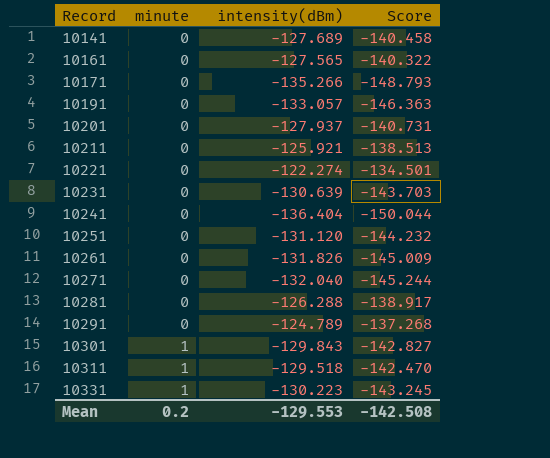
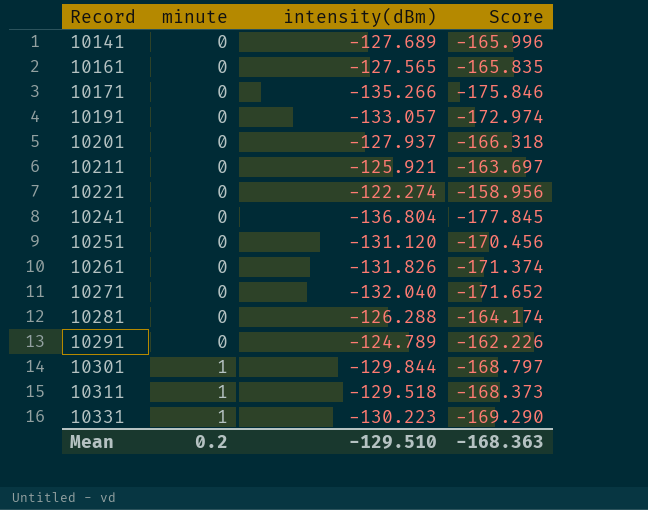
column Score | formula: [intensity(dBm)] * 1.1 -> [intensity(dBm)] * 1.3
row 10231: 0 | -130.639 | -143.703 -> none
10241 | intensity(dBm): -136.404 -> -136.804
10301 | intensity(dBm): -129.843 -> -129.844
Mean | intensity(dBm): -129.553 -> -129.510
Mean | Score: -142.508 -> -168.363

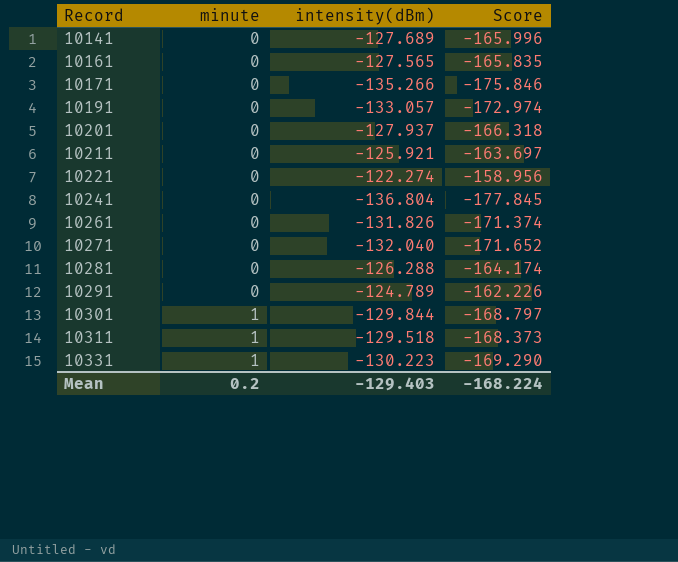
row 10251: 0 | -131.120 | -170.456 -> none
Mean | intensity(dBm): -129.510 -> -129.403
Mean | Score: -168.363 -> -168.224

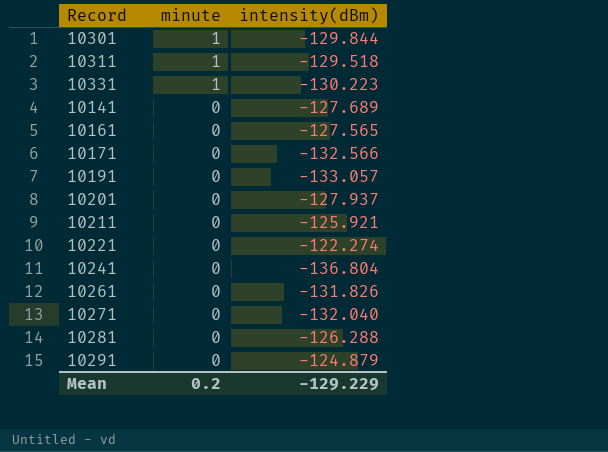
row order: Record ascending -> minute descending
column Score | formula: [intensity(dBm)] * 1.3 -> none
10171 | intensity(dBm): -135.266 -> -132.566
10291 | intensity(dBm): -124.789 -> -124.879
Mean | intensity(dBm): -129.403 -> -129.229

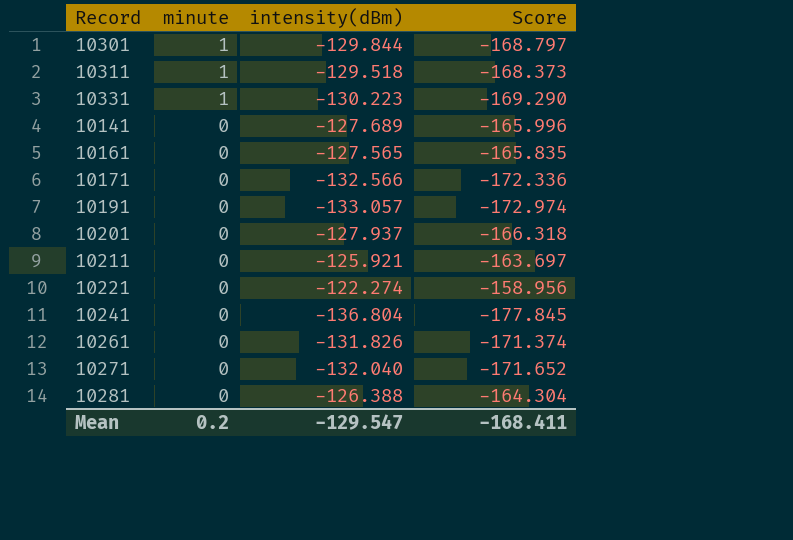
column Score | formula: none -> [intensity(dBm)] * 1.3
row 10291: 0 | -124.879 -> none
10281 | intensity(dBm): -126.288 -> -126.388
Mean | intensity(dBm): -129.229 -> -129.547

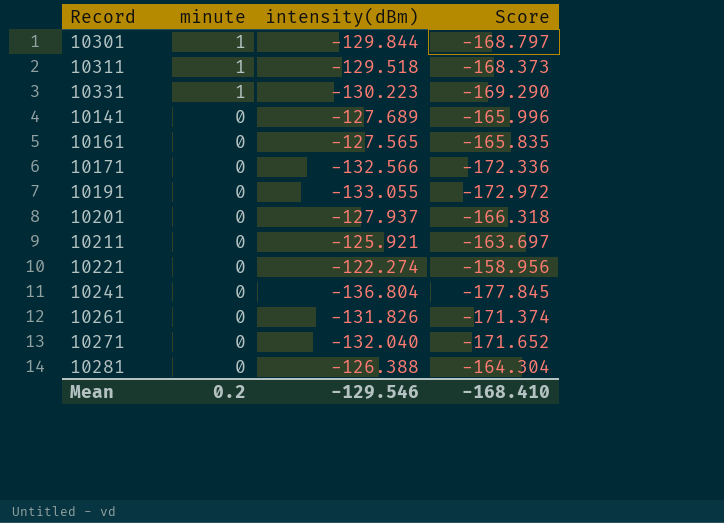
10191 | intensity(dBm): -133.057 -> -133.055
10191 | Score: -172.974 -> -172.972
Mean | intensity(dBm): -129.547 -> -129.546
Mean | Score: -168.411 -> -168.410

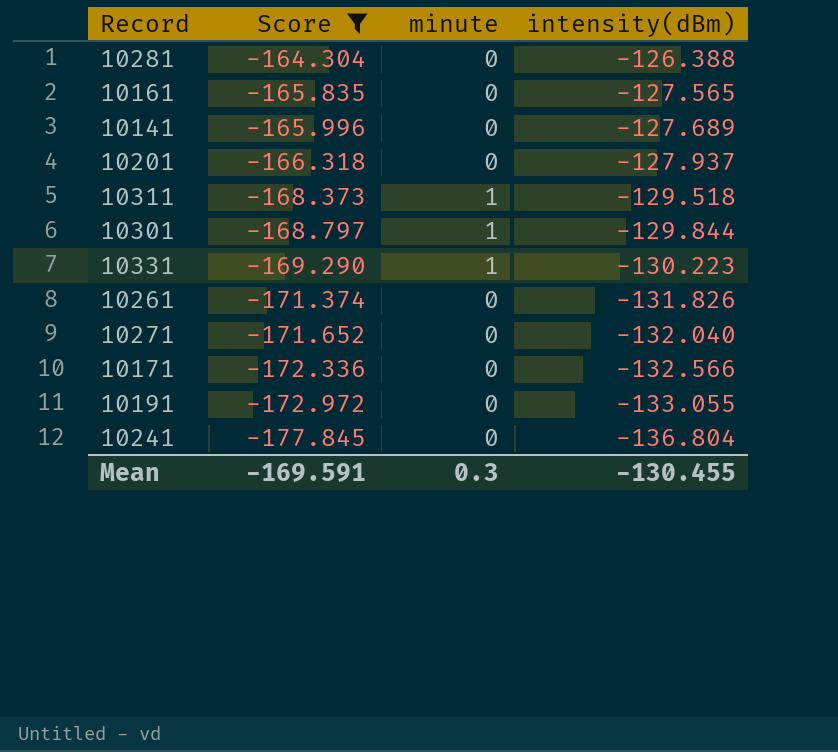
filter: none -> Score <= -164.304
row order: minute descending -> Score descending
column Score | position: 4 -> 2
Mean | Score: -168.410 -> -169.591
Mean | minute: 0.2 -> 0.3
Mean | intensity(dBm): -129.546 -> -130.455

